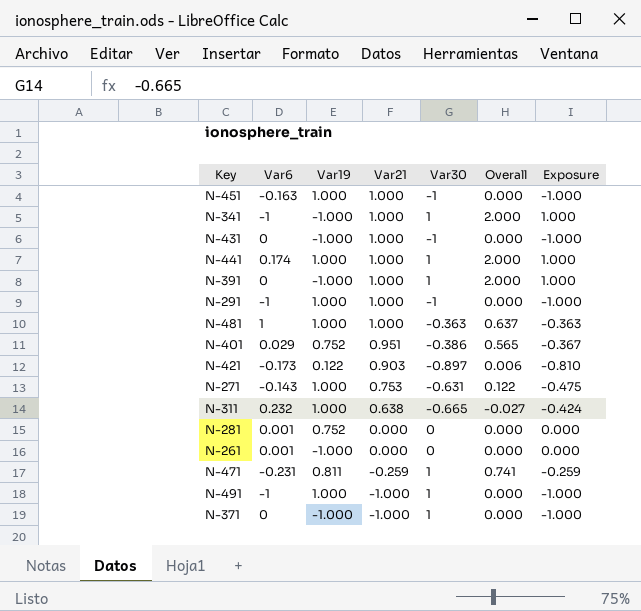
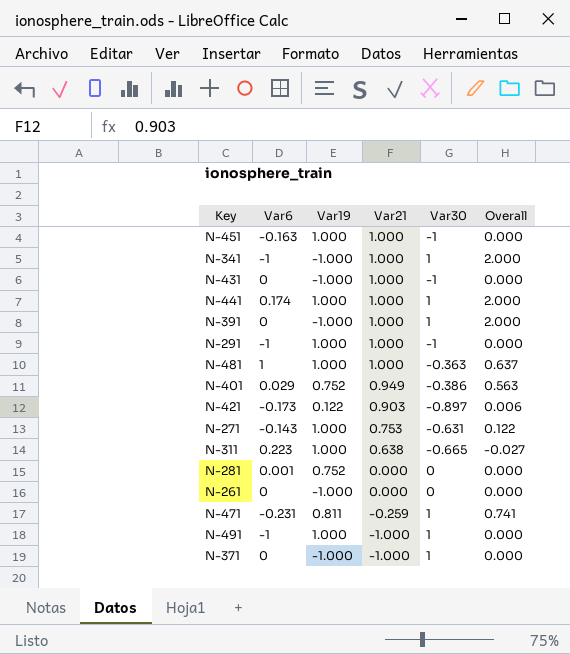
column Exposure | formula: [Var21] * [Var30] -> none
N-401 | Var21: 0.951 -> 0.949
N-401 | Overall: 0.565 -> 0.563
N-311 | Var6: 0.232 -> 0.223
N-261 | Var6: 0.001 -> 0

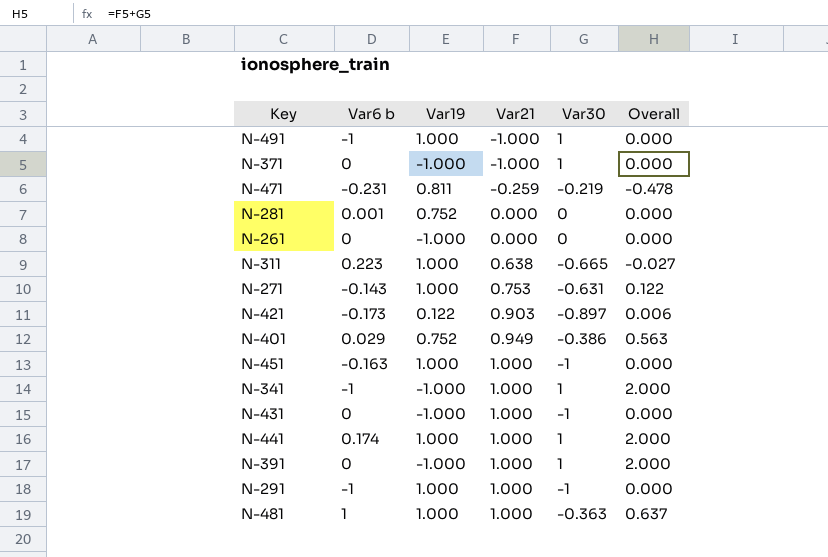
row order: Var21 descending -> Var21 ascending
column name: Var6 -> Var6 b
N-471 | Var30: 1 -> -0.219
N-471 | Overall: 0.741 -> -0.478

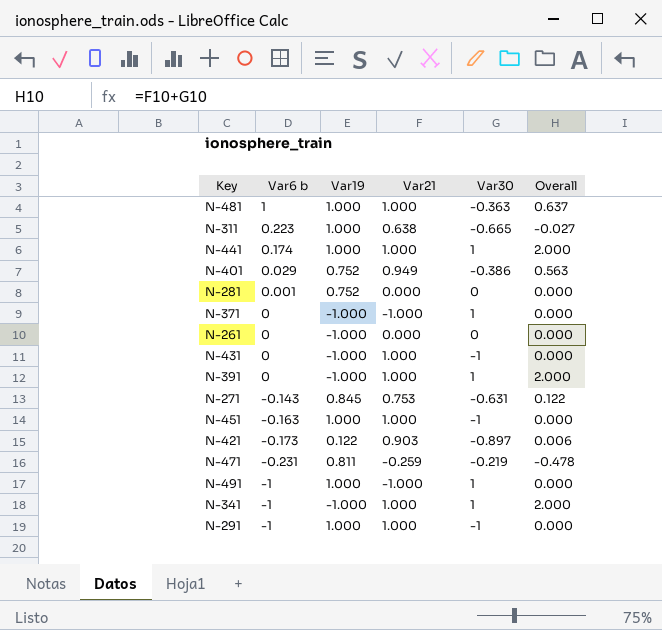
row order: Var21 ascending -> Var6 b descending
N-271 | Var19: 1.000 -> 0.845

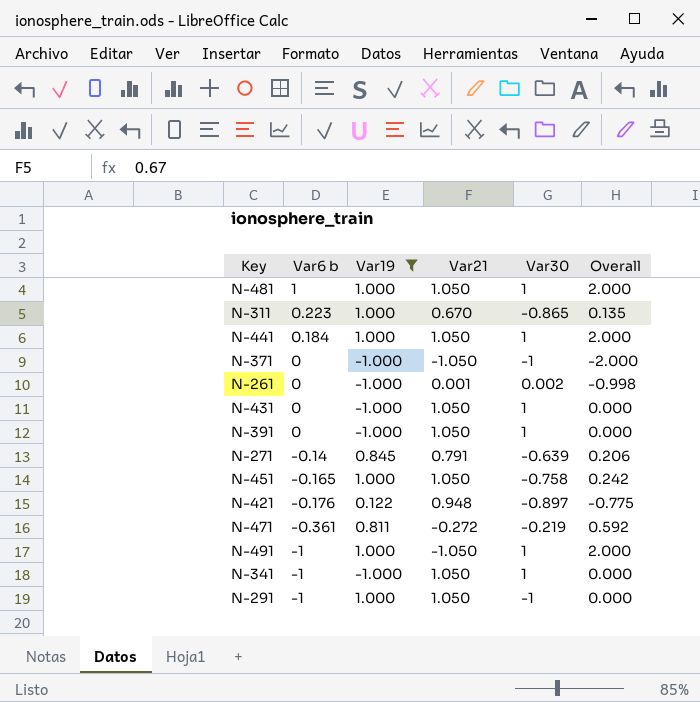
filter: none -> Var19 != 0.752
column Overall | formula: [Var21] + [Var30] -> [Var19] + [Var30]
N-481 | Var21: 1.000 -> 1.050
N-481 | Var30: -0.363 -> 1
N-311 | Var21: 0.638 -> 0.670
N-311 | Var30: -0.665 -> -0.865
N-441 | Var6 b: 0.174 -> 0.184
N-441 | Var21: 1.000 -> 1.050
N-371 | Var21: -1.000 -> -1.050
N-371 | Var30: 1 -> -1
N-261 | Var21: 0.000 -> 0.001
N-261 | Var30: 0 -> 0.002
N-431 | Var21: 1.000 -> 1.050
N-431 | Var30: -1 -> 1
N-391 | Var21: 1.000 -> 1.050
N-271 | Var6 b: -0.143 -> -0.14
N-271 | Var21: 0.753 -> 0.791
N-271 | Var30: -0.631 -> -0.639
N-451 | Var6 b: -0.163 -> -0.165
N-451 | Var21: 1.000 -> 1.050
N-451 | Var30: -1 -> -0.758
N-421 | Var6 b: -0.173 -> -0.176
N-421 | Var21: 0.903 -> 0.948
N-471 | Var6 b: -0.231 -> -0.361
N-471 | Var21: -0.259 -> -0.272
N-491 | Var21: -1.000 -> -1.050
N-341 | Var21: 1.000 -> 1.050
N-291 | Var21: 1.000 -> 1.050

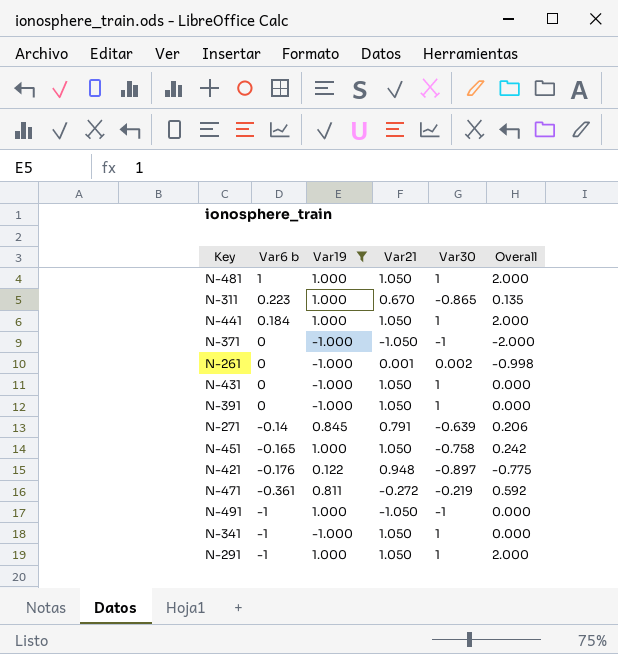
N-491 | Var30: 1 -> -1
N-491 | Overall: 2.000 -> 0.000
N-291 | Var30: -1 -> 1
N-291 | Overall: 0.000 -> 2.000

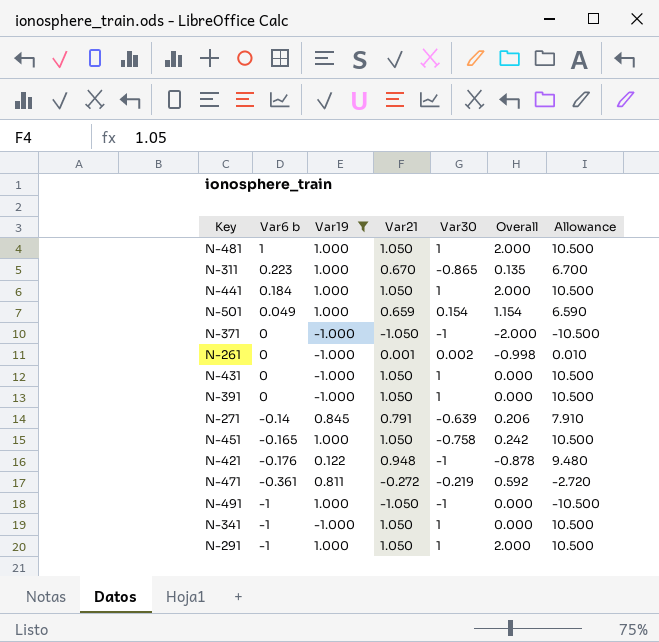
column Allowance | formula: none -> [Var21] * 10
row N-501: none -> 0.049 | 1.000 | 0.659 | 0.154 | 1.154 | 6.590
N-421 | Var30: -0.897 -> -1
N-421 | Overall: -0.775 -> -0.878

